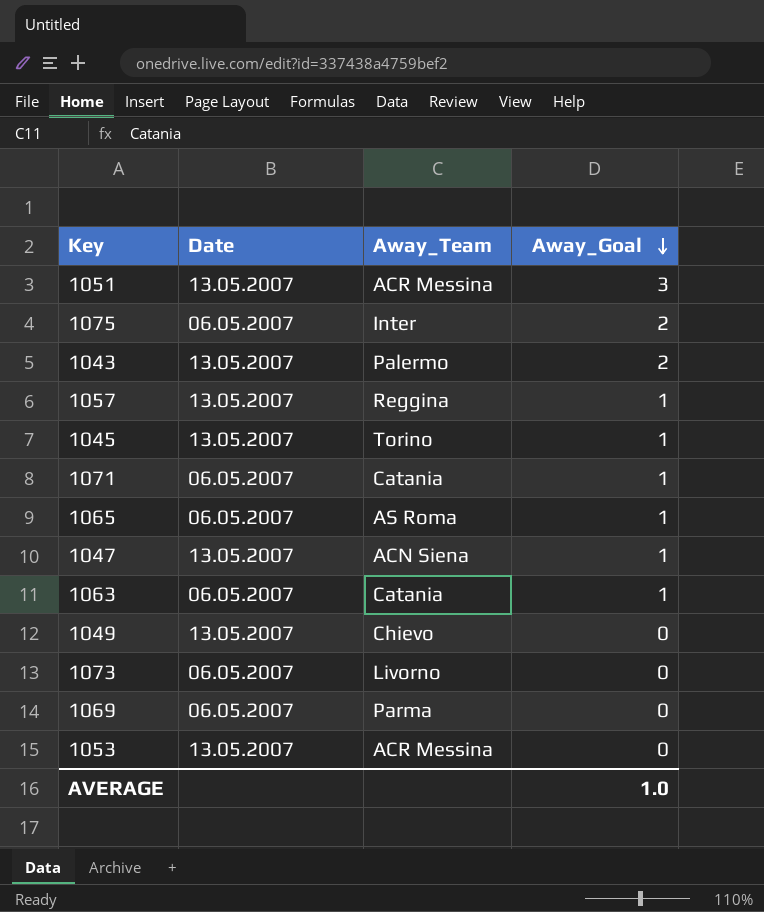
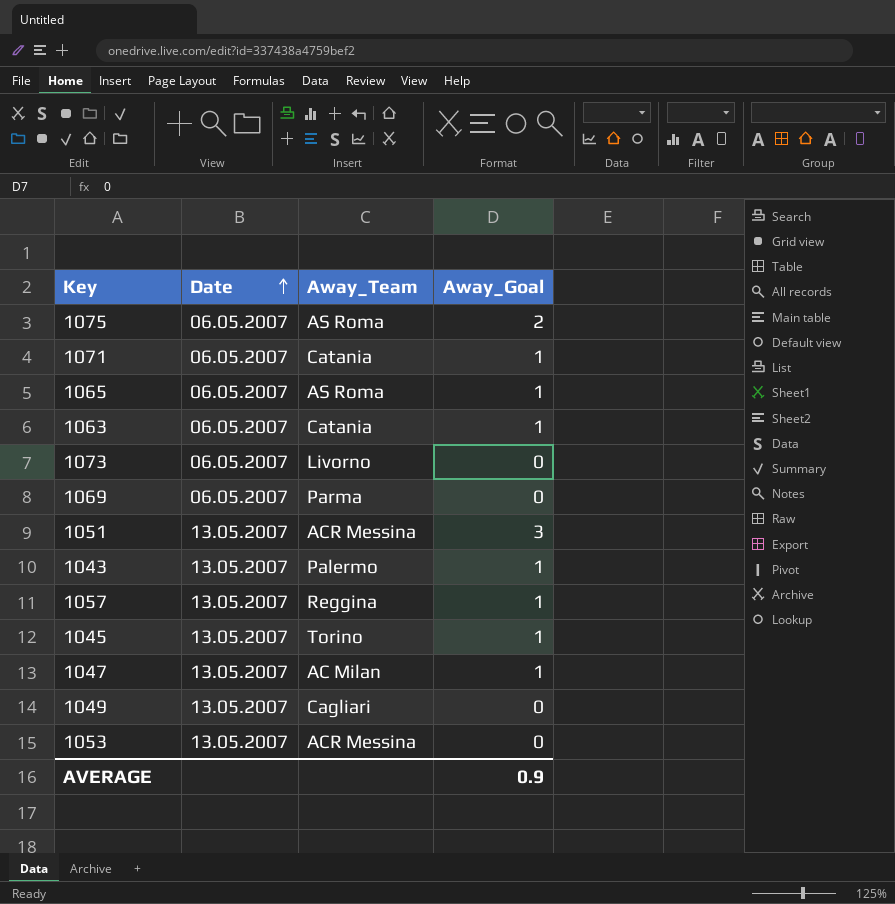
row order: Away_Goal descending -> Date ascending
1075 | Away_Team: Inter -> AS Roma
1043 | Away_Goal: 2 -> 1
1047 | Away_Team: ACN Siena -> AC Milan
1049 | Away_Team: Chievo -> Cagliari
AVERAGE | Away_Goal: 1.0 -> 0.9

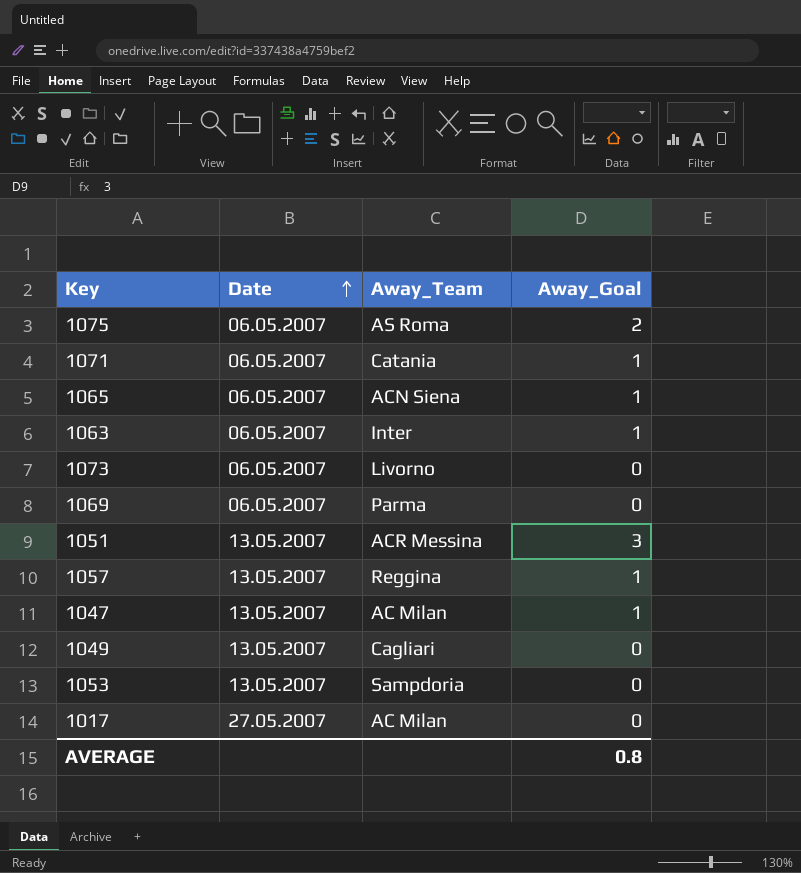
row 1043: 13.05.2007 | Palermo | 1 -> none
row 1045: 13.05.2007 | Torino | 1 -> none
1065 | Away_Team: AS Roma -> ACN Siena
1063 | Away_Team: Catania -> Inter
1053 | Away_Team: ACR Messina -> Sampdoria
row 1017: none -> 27.05.2007 | AC Milan | 0
AVERAGE | Away_Goal: 0.9 -> 0.8

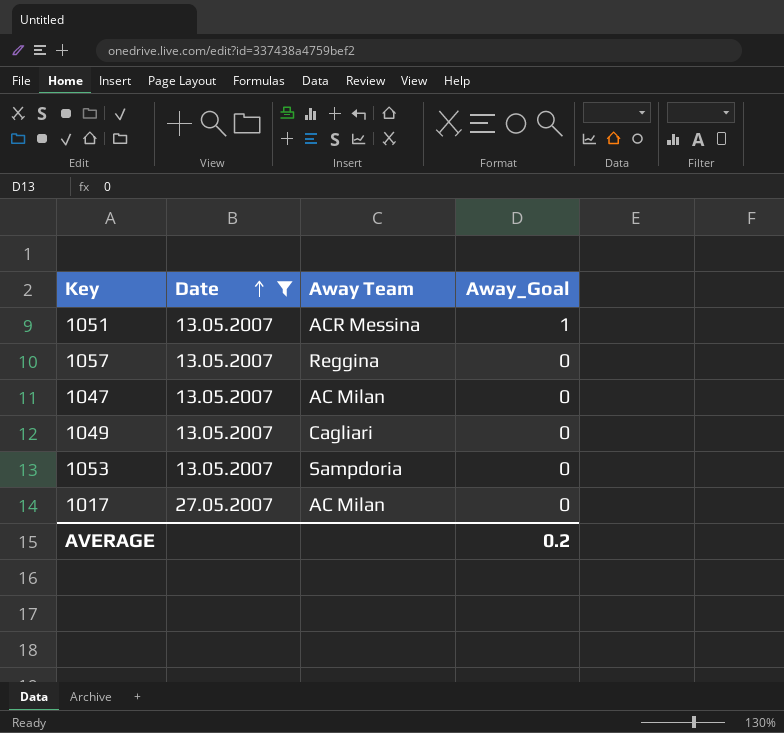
filter: none -> Date != 06.05.2007
column name: Away_Team -> Away Team
1051 | Away_Goal: 3 -> 1
1057 | Away_Goal: 1 -> 0
1047 | Away_Goal: 1 -> 0
AVERAGE | Away_Goal: 0.8 -> 0.2

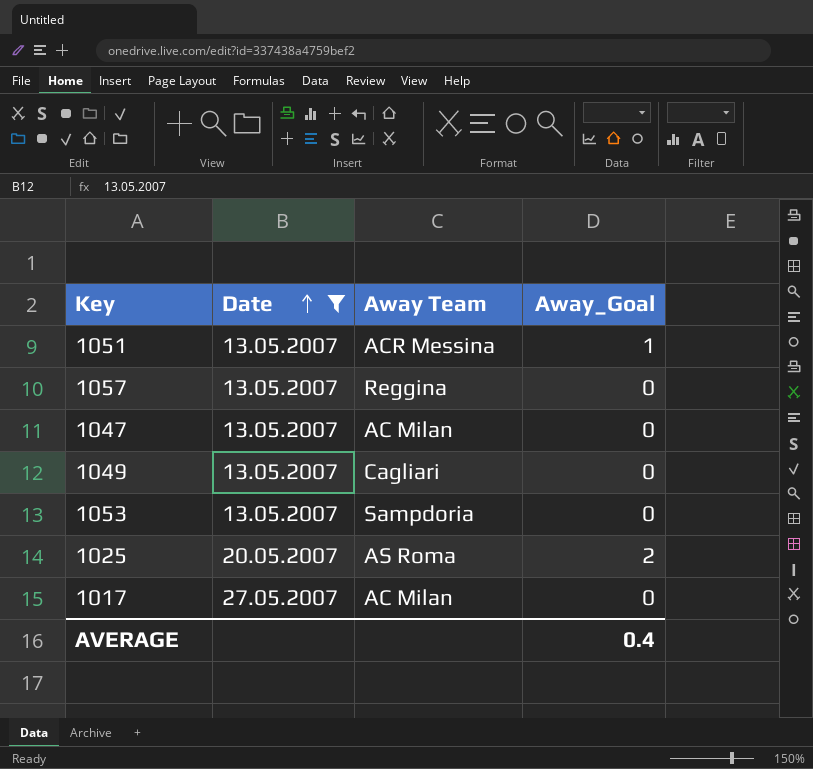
row 1025: none -> 20.05.2007 | AS Roma | 2
AVERAGE | Away_Goal: 0.2 -> 0.4

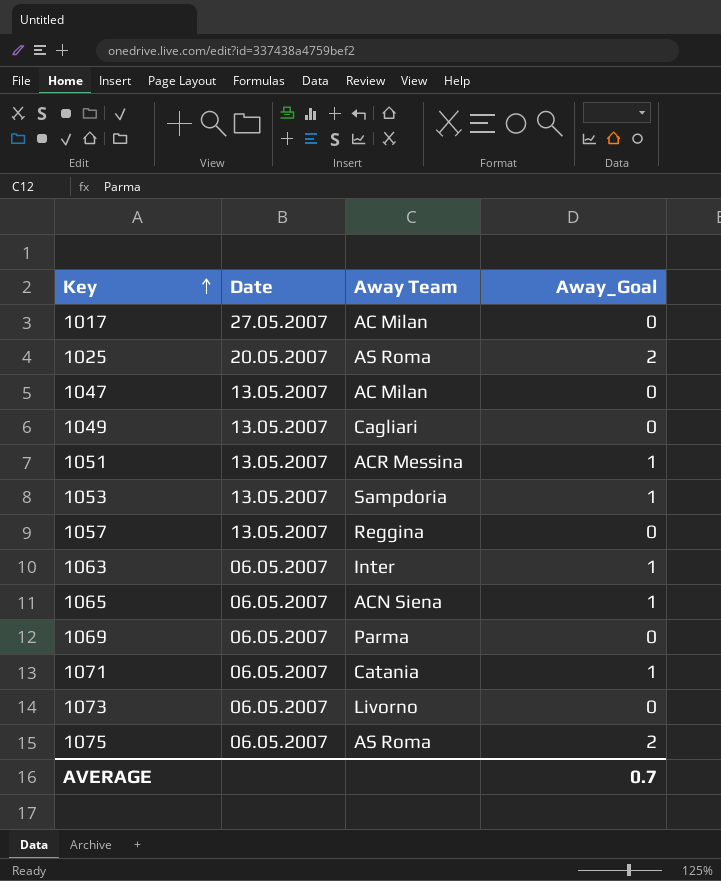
filter: Date != 06.05.2007 -> none
row order: Date ascending -> Key ascending
1053 | Away_Goal: 0 -> 1
AVERAGE | Away_Goal: 0.4 -> 0.7

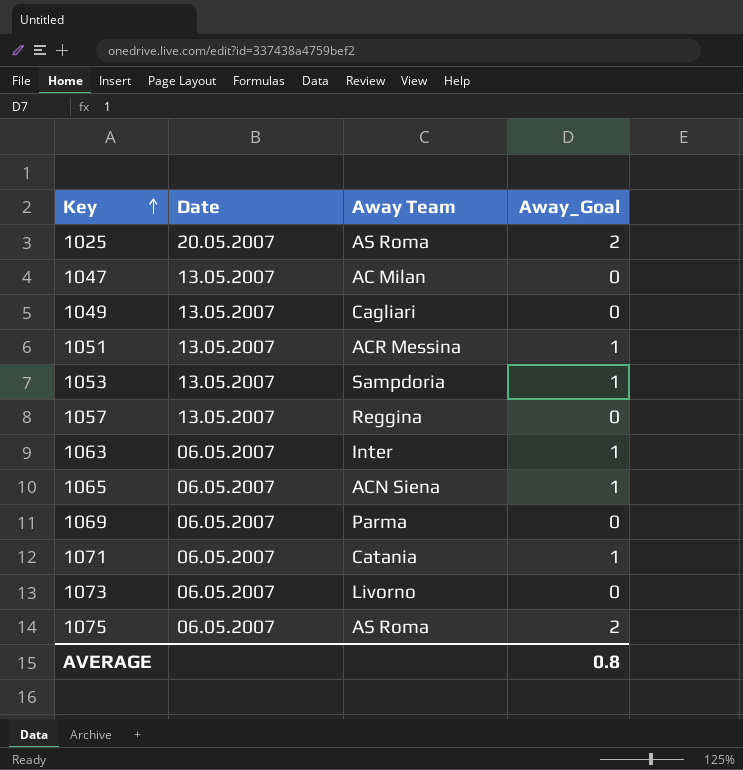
row 1017: 27.05.2007 | AC Milan | 0 -> none
AVERAGE | Away_Goal: 0.7 -> 0.8

